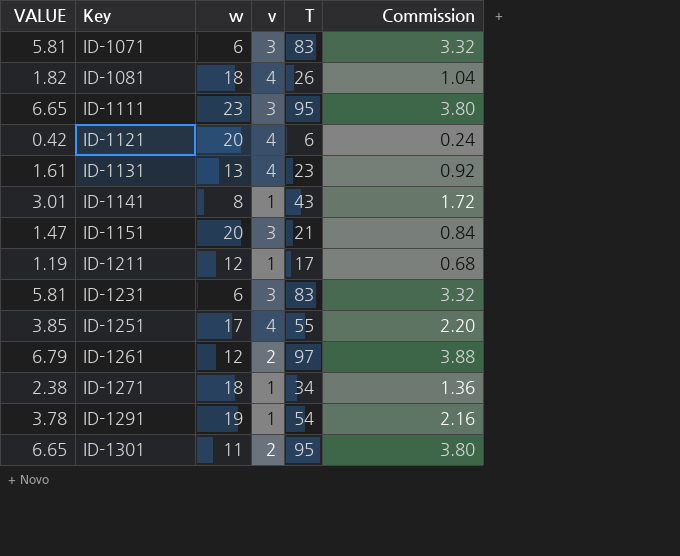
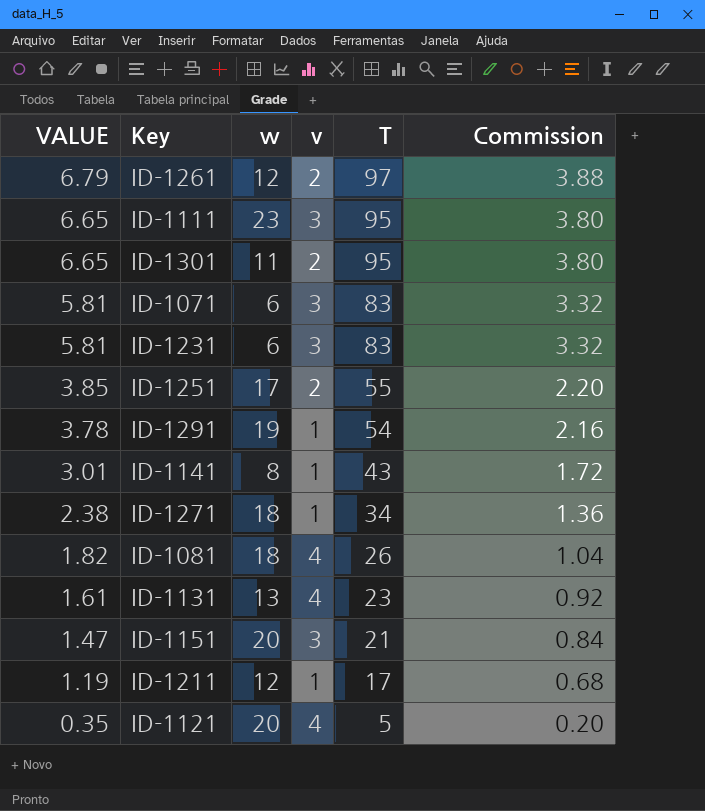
row order: Key ascending -> VALUE descending
ID-1251 | v: 4 -> 2
ID-1121 | VALUE: 0.42 -> 0.35
ID-1121 | T: 6 -> 5
ID-1121 | Commission: 0.24 -> 0.20

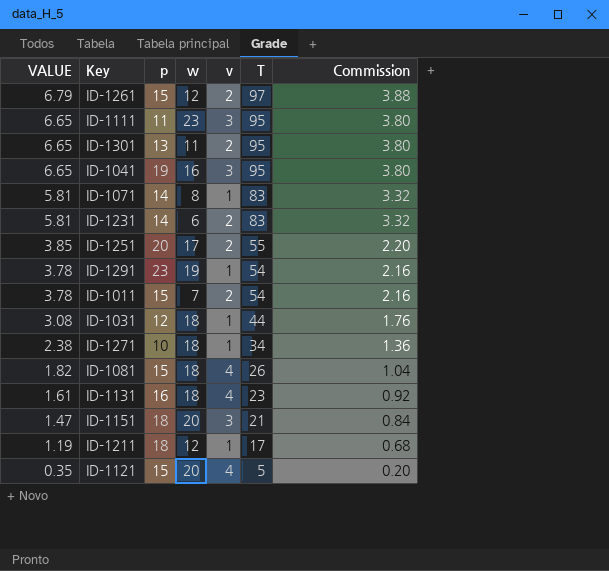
column p | position: none -> 3
row ID-1141: 3.01 | 8 | 1 | 43 | 1.72 -> none
row ID-1041: none -> 6.65 | 19 | 16 | 3 | 95 | 3.80
ID-1071 | w: 6 -> 8
ID-1071 | v: 3 -> 1
ID-1231 | v: 3 -> 2
row ID-1011: none -> 3.78 | 15 | 7 | 2 | 54 | 2.16
row ID-1031: none -> 3.08 | 12 | 18 | 1 | 44 | 1.76
ID-1131 | w: 13 -> 18

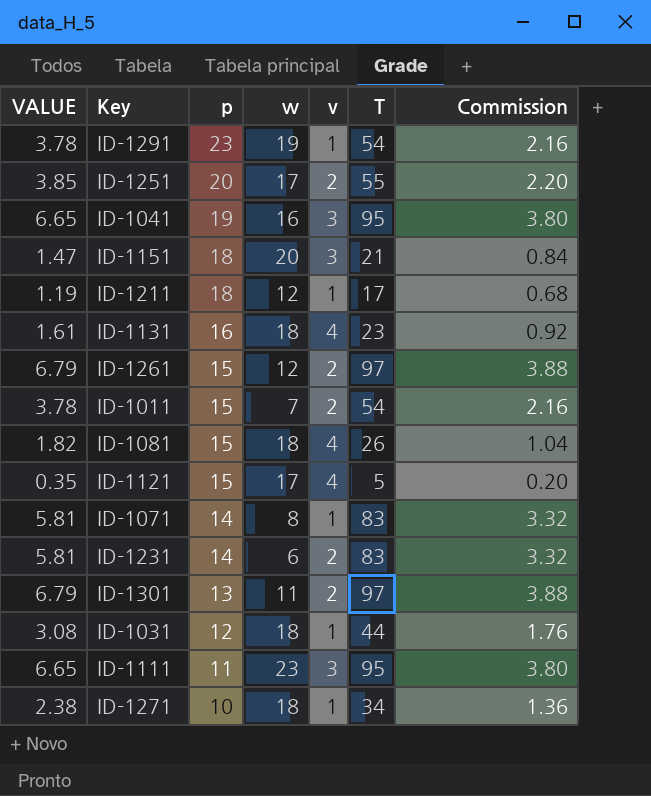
row order: VALUE descending -> p descending
ID-1121 | w: 20 -> 17
ID-1301 | VALUE: 6.65 -> 6.79
ID-1301 | T: 95 -> 97
ID-1301 | Commission: 3.80 -> 3.88

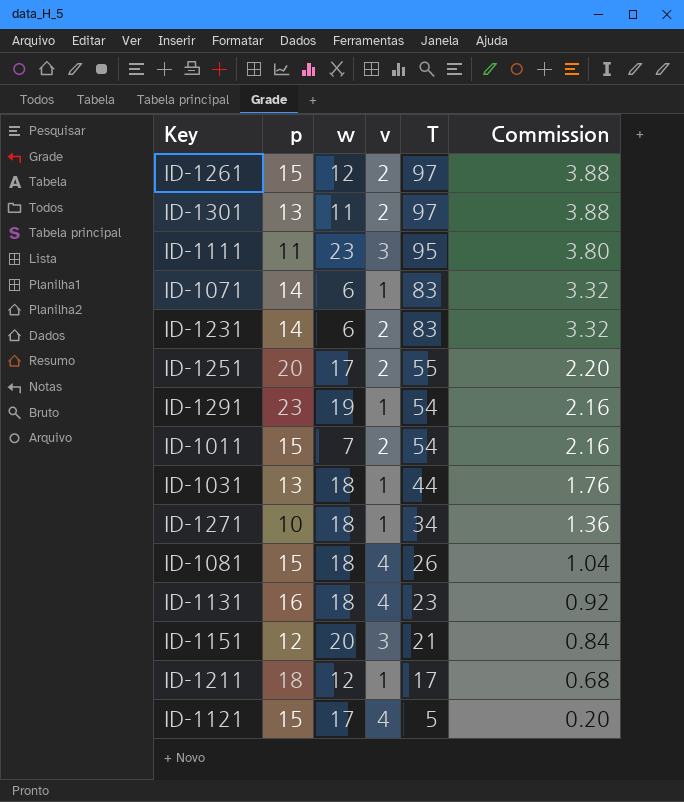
row order: p descending -> T descending
column VALUE | formula: [T] * 0.07 -> none
row ID-1041: 6.65 | 19 | 16 | 3 | 95 | 3.80 -> none
ID-1071 | w: 8 -> 6
ID-1031 | p: 12 -> 13
ID-1151 | p: 18 -> 12

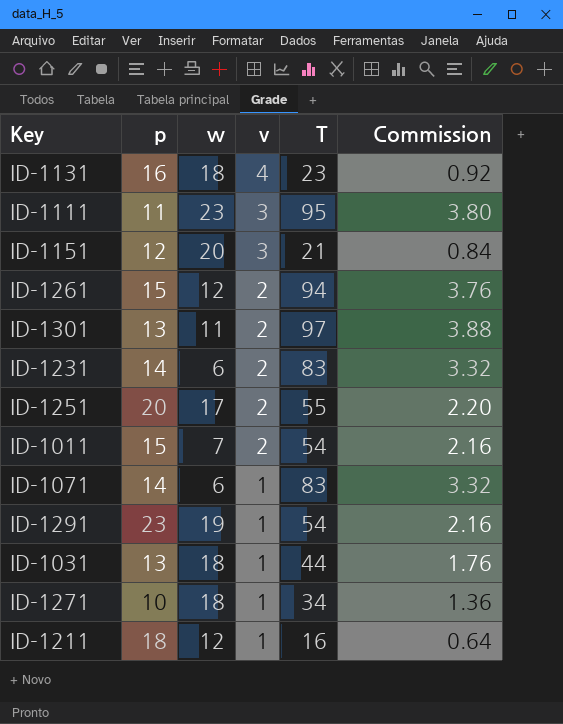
row order: T descending -> v descending
row ID-1081: 15 | 18 | 4 | 26 | 1.04 -> none
row ID-1121: 15 | 17 | 4 | 5 | 0.20 -> none
ID-1261 | T: 97 -> 94
ID-1261 | Commission: 3.88 -> 3.76
ID-1211 | T: 17 -> 16
ID-1211 | Commission: 0.68 -> 0.64

